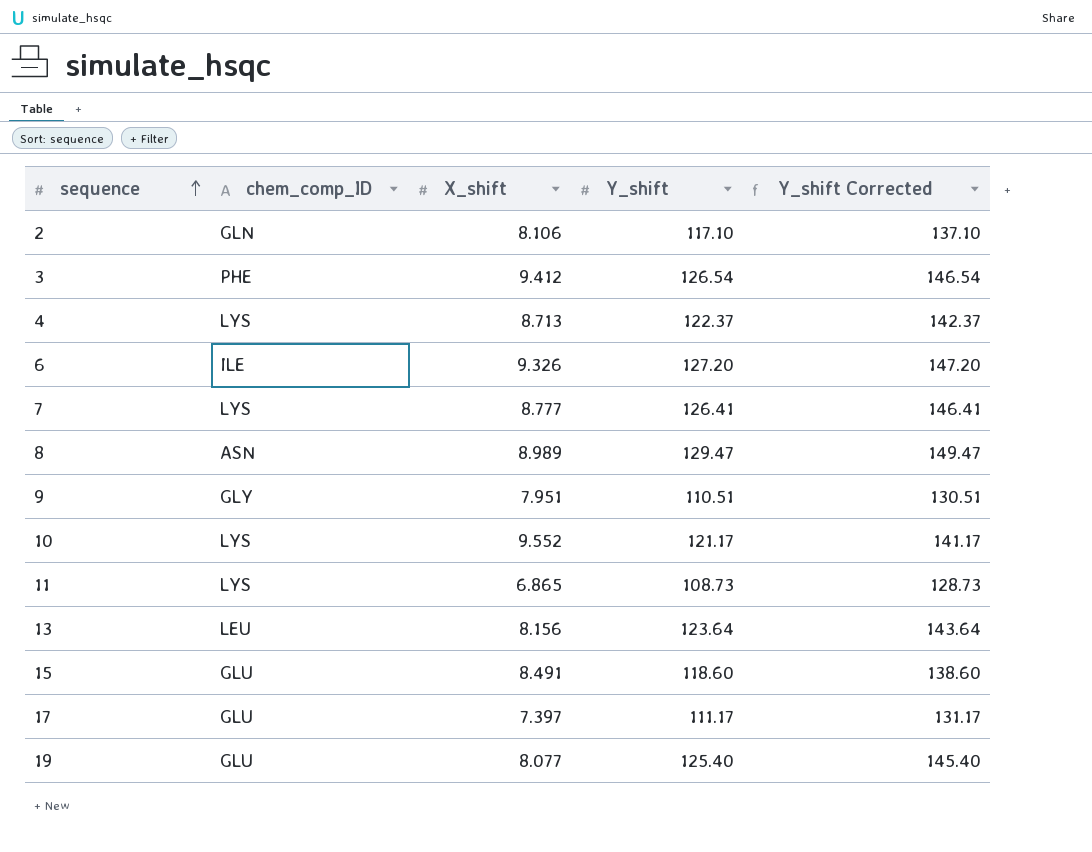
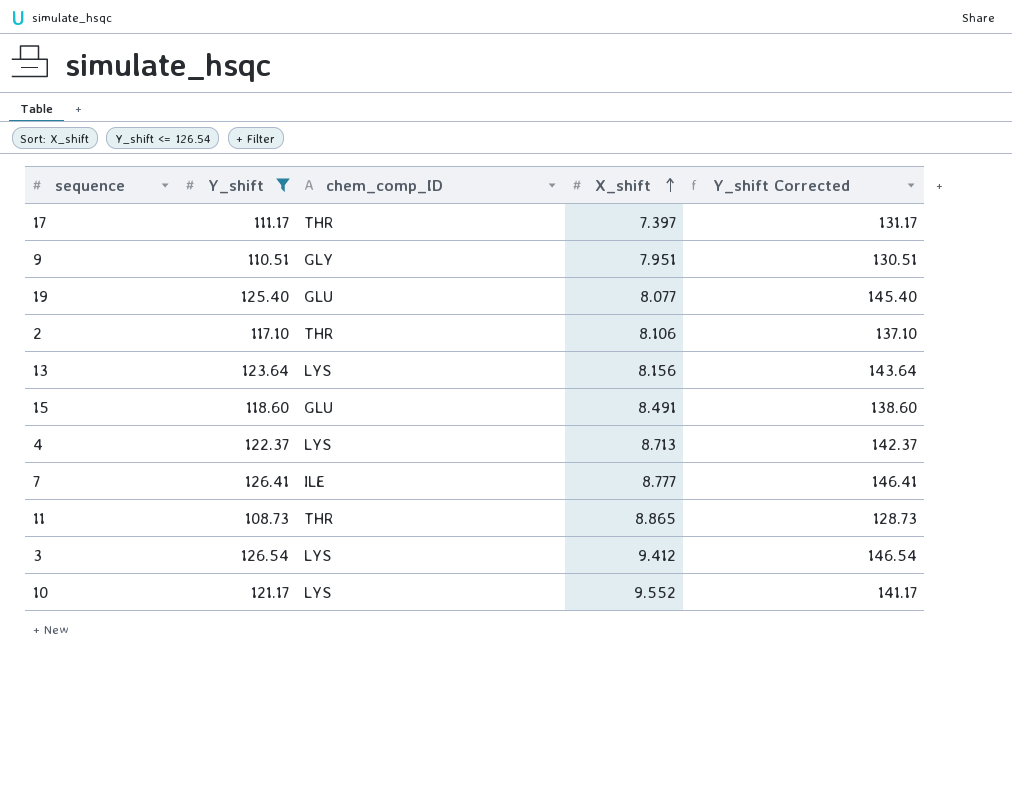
filter: none -> Y_shift <= 126.54
row order: sequence ascending -> X_shift ascending
column Y_shift | position: 4 -> 2
17 | chem_comp_ID: GLU -> THR
2 | chem_comp_ID: GLN -> THR
13 | chem_comp_ID: LEU -> LYS
7 | chem_comp_ID: LYS -> ILE
11 | chem_comp_ID: LYS -> THR
11 | X_shift: 6.865 -> 8.865
3 | chem_comp_ID: PHE -> LYS

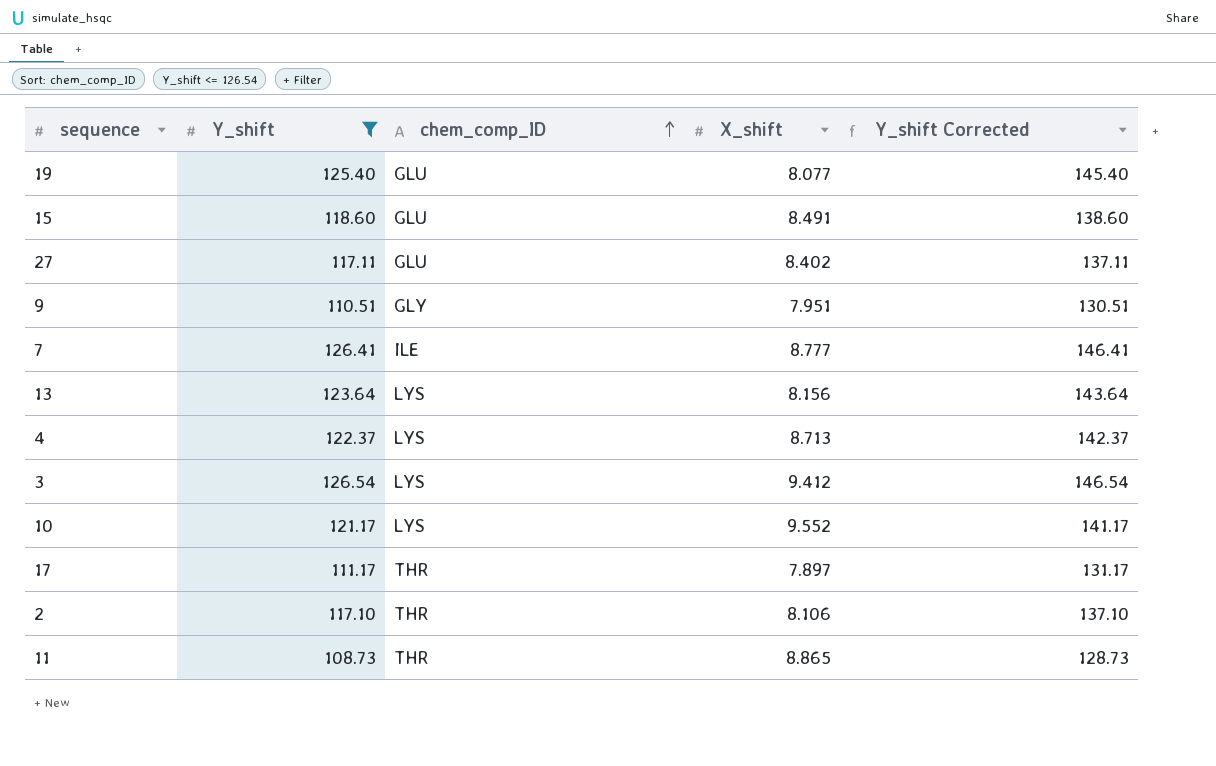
row order: X_shift ascending -> chem_comp_ID ascending
row 27: none -> 117.11 | GLU | 8.402 | 137.11
17 | X_shift: 7.397 -> 7.897

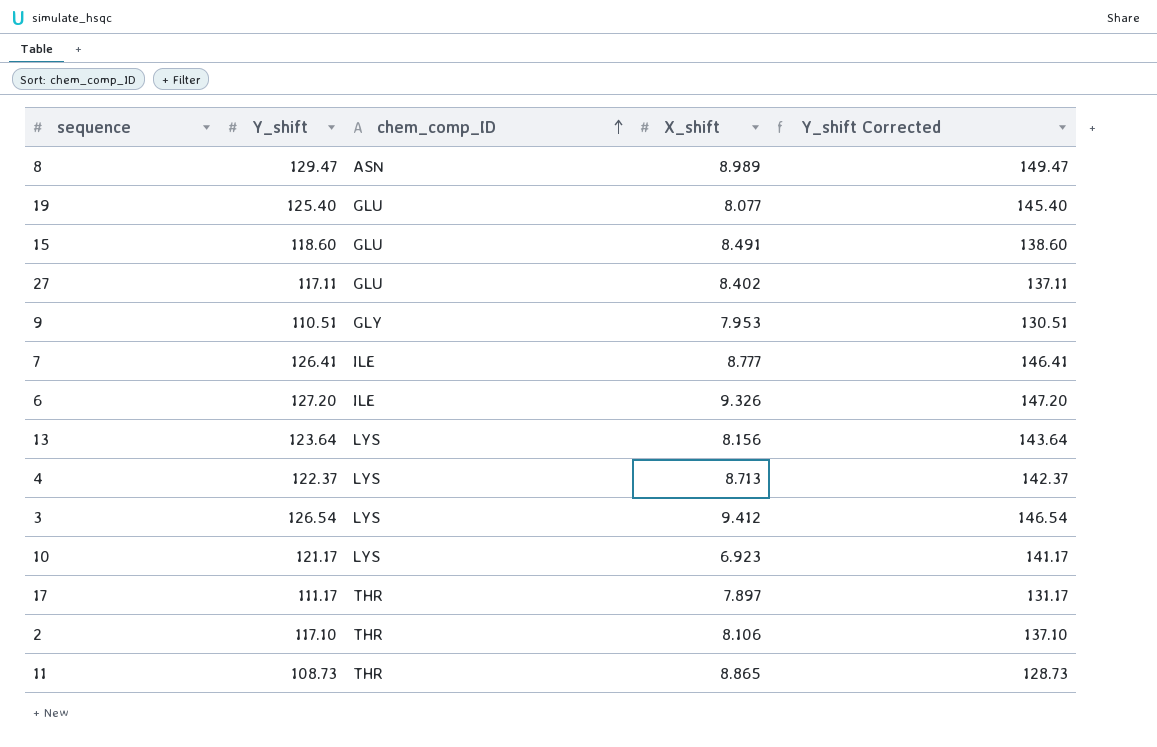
filter: Y_shift <= 126.54 -> none
9 | X_shift: 7.951 -> 7.953
10 | X_shift: 9.552 -> 6.923

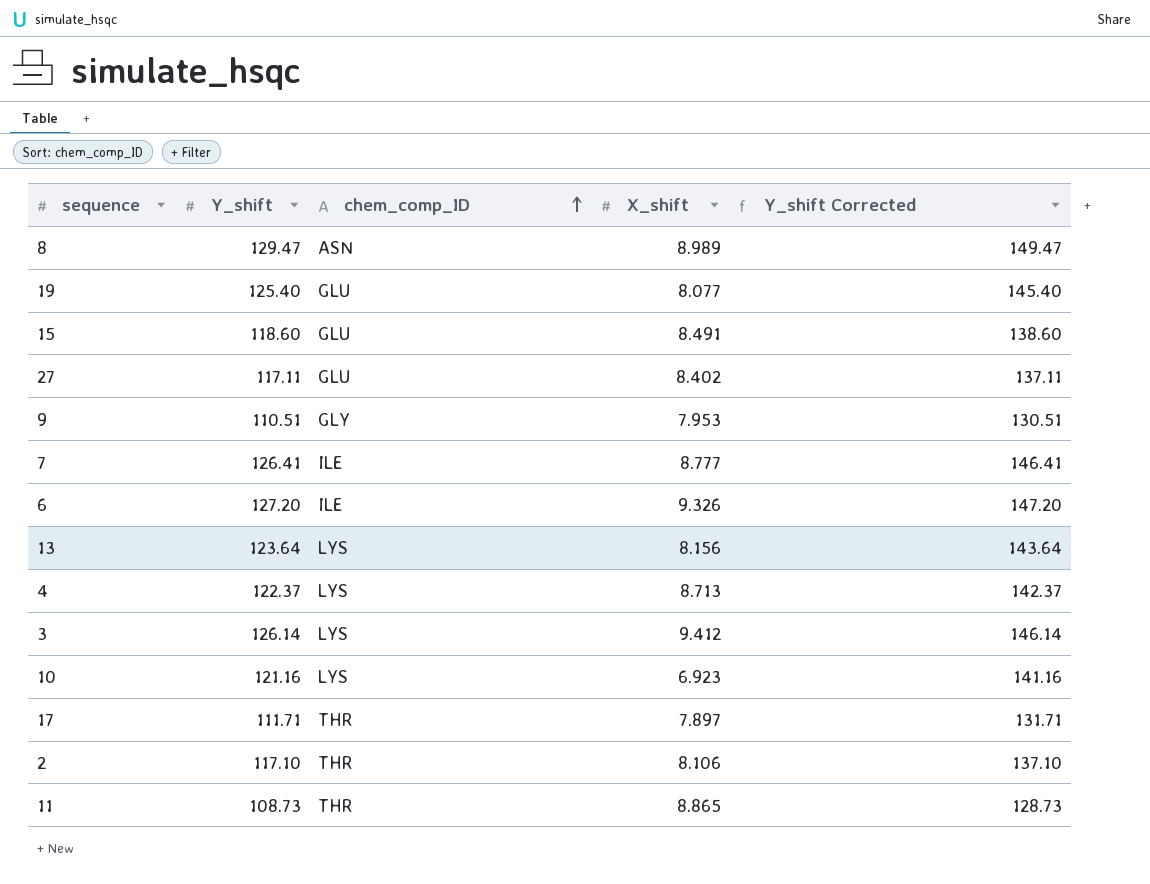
3 | Y_shift: 126.54 -> 126.14
3 | Y_shift Corrected: 146.54 -> 146.14
10 | Y_shift: 121.17 -> 121.16
10 | Y_shift Corrected: 141.17 -> 141.16
17 | Y_shift: 111.17 -> 111.71
17 | Y_shift Corrected: 131.17 -> 131.71

